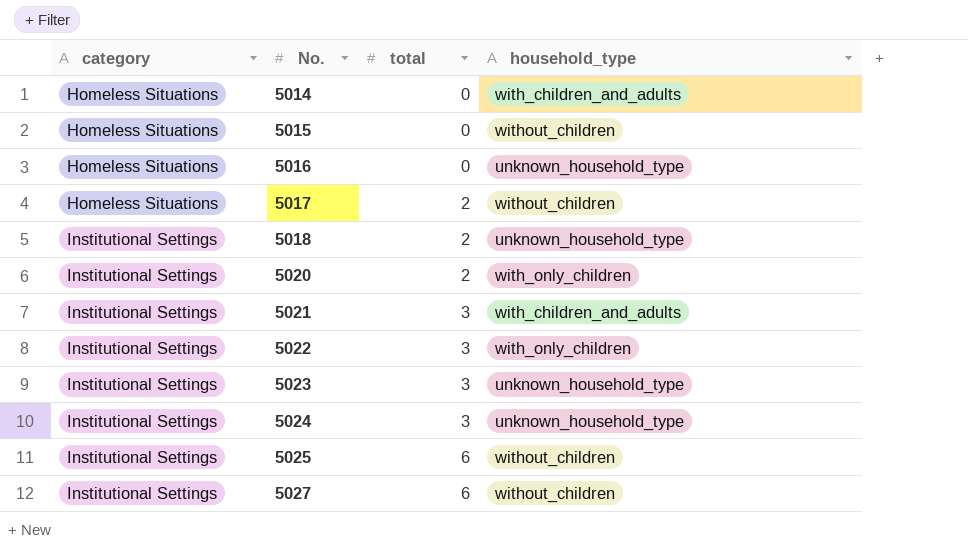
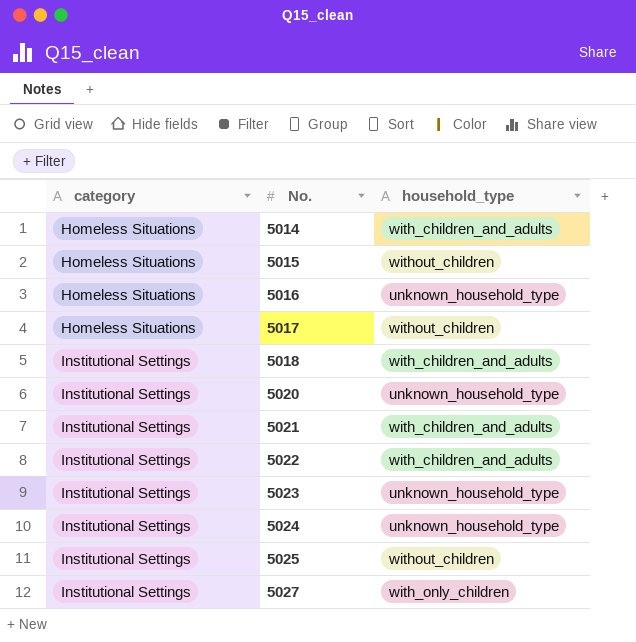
column total | position: 3 -> none
5018 | household_type: unknown_household_type -> with_children_and_adults
5020 | household_type: with_only_children -> unknown_household_type
5022 | household_type: with_only_children -> with_children_and_adults
5027 | household_type: without_children -> with_only_children

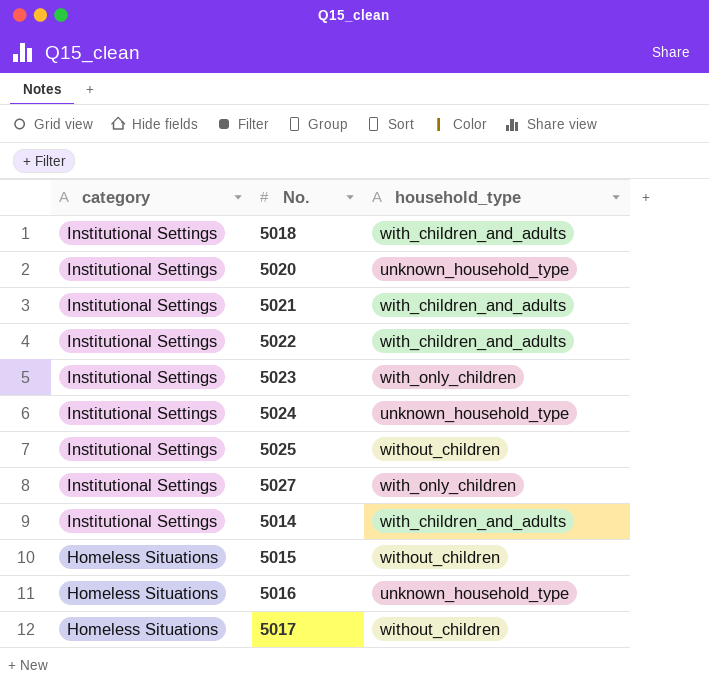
row order: category ascending -> category descending
5023 | household_type: unknown_household_type -> with_only_children
5014 | category: Homeless Situations -> Institutional Settings

